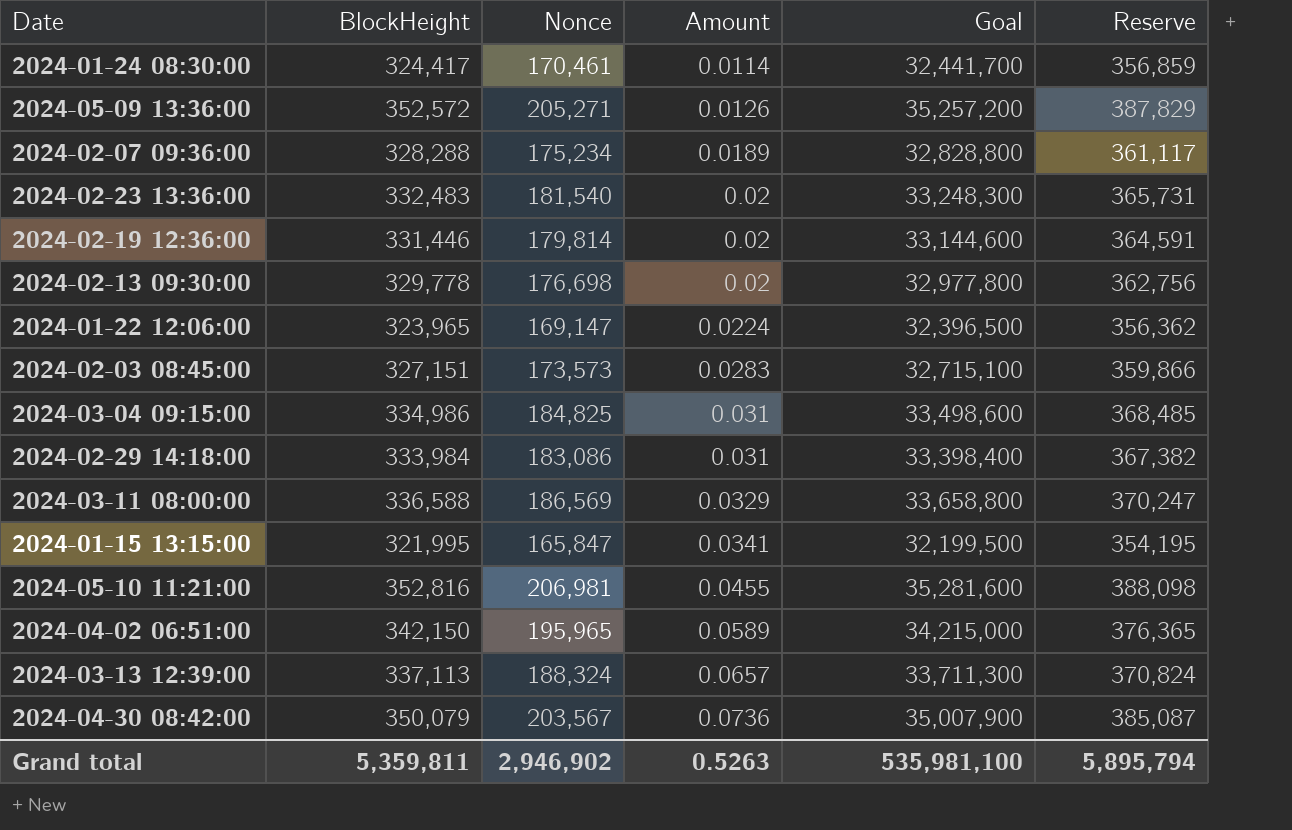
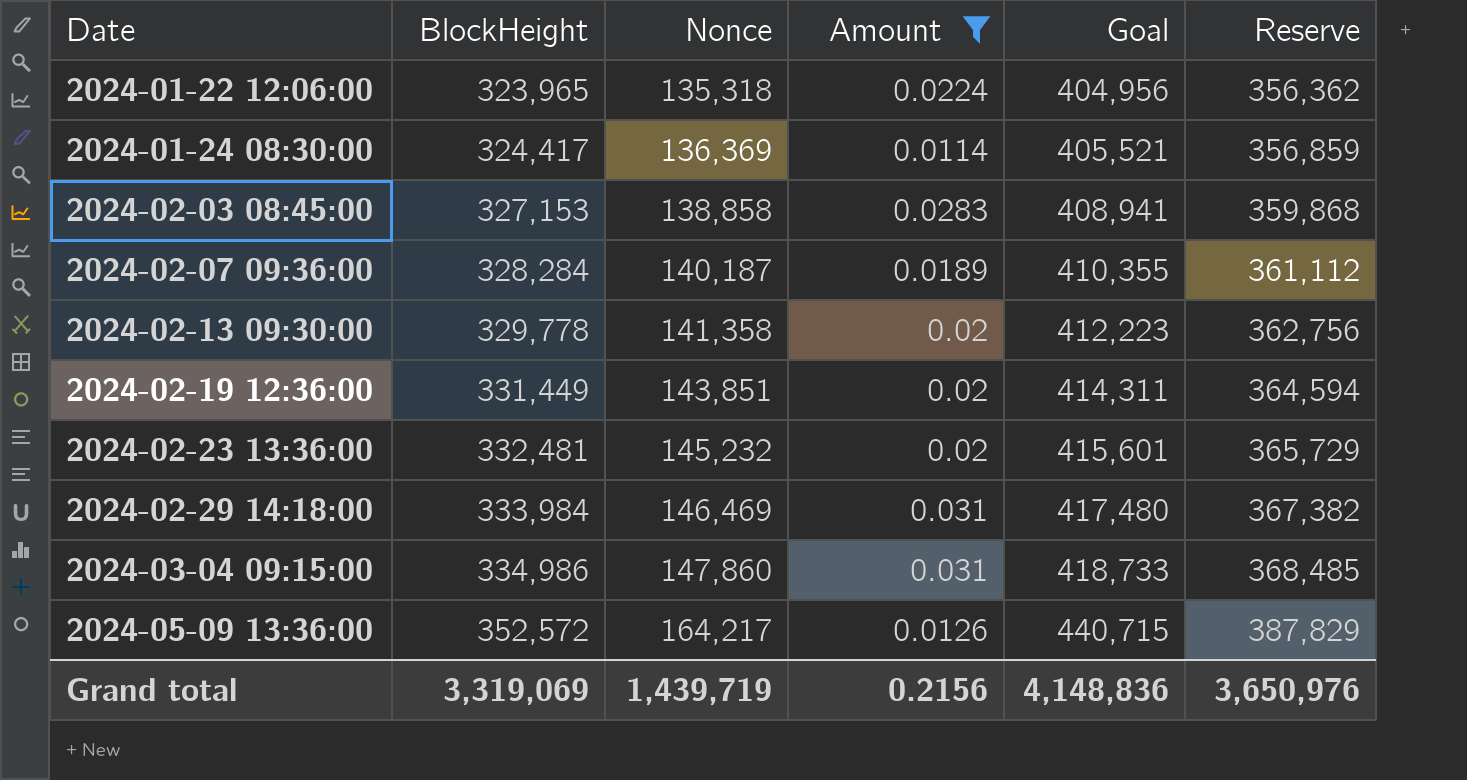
filter: none -> Amount <= 0.031
row order: Amount ascending -> Date ascending
column Goal | formula: [BlockHeight] * 100 -> [BlockHeight] * 1.25
2024-01-22 12:06:00 | Nonce: 169,147 -> 135,318
2024-01-24 08:30:00 | Nonce: 170,461 -> 136,369
2024-02-03 08:45:00 | BlockHeight: 327,151 -> 327,153
2024-02-03 08:45:00 | Nonce: 173,573 -> 138,858
2024-02-03 08:45:00 | Reserve: 359,866 -> 359,868
2024-02-07 09:36:00 | BlockHeight: 328,288 -> 328,284
2024-02-07 09:36:00 | Nonce: 175,234 -> 140,187
2024-02-07 09:36:00 | Reserve: 361,117 -> 361,112
2024-02-13 09:30:00 | Nonce: 176,698 -> 141,358
2024-02-19 12:36:00 | BlockHeight: 331,446 -> 331,449
2024-02-19 12:36:00 | Nonce: 179,814 -> 143,851
2024-02-19 12:36:00 | Reserve: 364,591 -> 364,594
2024-02-23 13:36:00 | BlockHeight: 332,483 -> 332,481
2024-02-23 13:36:00 | Nonce: 181,540 -> 145,232
2024-02-23 13:36:00 | Reserve: 365,731 -> 365,729
2024-02-29 14:18:00 | Nonce: 183,086 -> 146,469
2024-03-04 09:15:00 | Nonce: 184,825 -> 147,860
2024-05-09 13:36:00 | Nonce: 205,271 -> 164,217
Grand total | BlockHeight: 5,359,811 -> 3,319,069
Grand total | Nonce: 2,946,902 -> 1,439,719
Grand total | Amount: 0.5263 -> 0.2156
Grand total | Goal: 535,981,100 -> 4,148,836
Grand total | Reserve: 5,895,794 -> 3,650,976

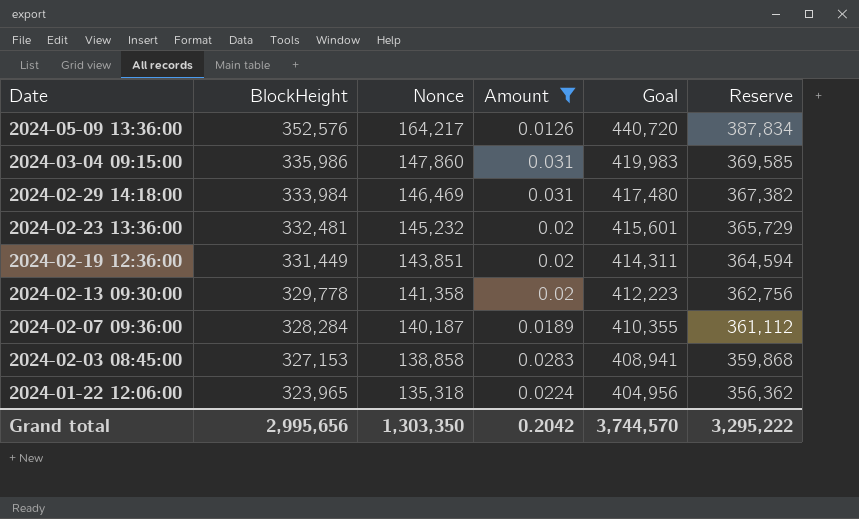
row order: Date ascending -> Date descending
row 2024-01-24 08:30:00: 324,417 | 136,369 | 0.0114 | 405,521 | 356,859 -> none
2024-05-09 13:36:00 | BlockHeight: 352,572 -> 352,576
2024-05-09 13:36:00 | Goal: 440,715 -> 440,720
2024-05-09 13:36:00 | Reserve: 387,829 -> 387,834
2024-03-04 09:15:00 | BlockHeight: 334,986 -> 335,986
2024-03-04 09:15:00 | Goal: 418,733 -> 419,983
2024-03-04 09:15:00 | Reserve: 368,485 -> 369,585
Grand total | BlockHeight: 3,319,069 -> 2,995,656
Grand total | Nonce: 1,439,719 -> 1,303,350
Grand total | Amount: 0.2156 -> 0.2042
Grand total | Goal: 4,148,836 -> 3,744,570
Grand total | Reserve: 3,650,976 -> 3,295,222

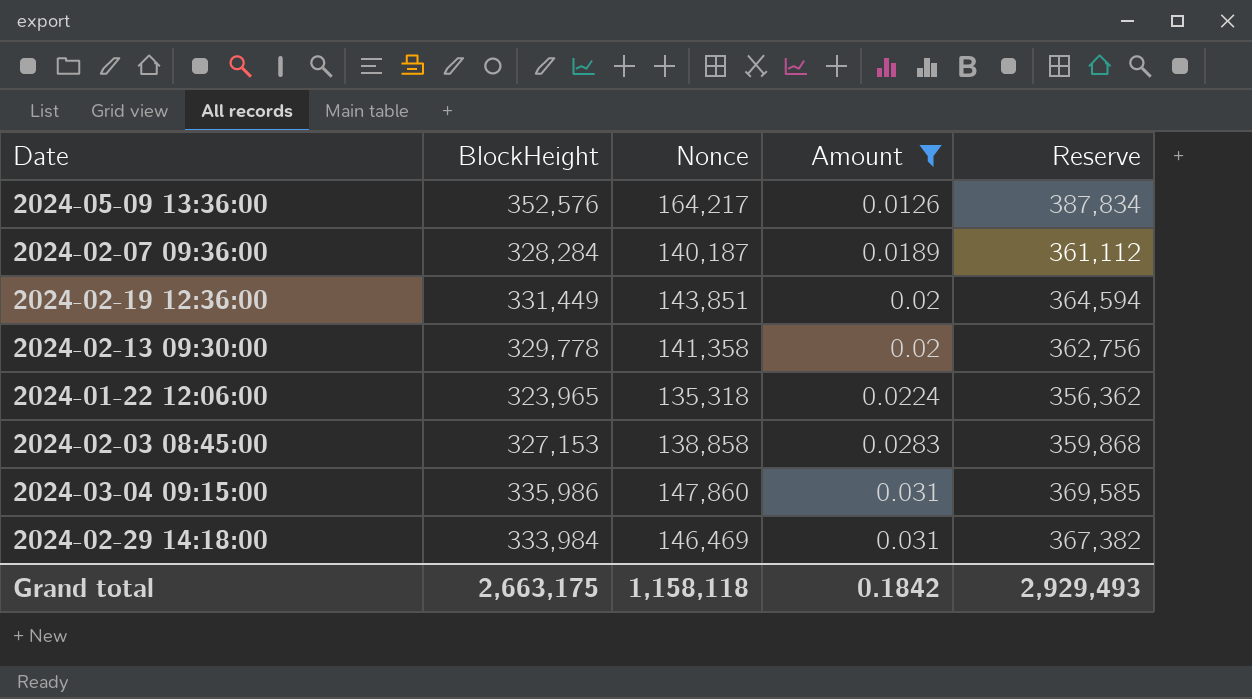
row order: Date descending -> Amount ascending
column Goal | formula: [BlockHeight] * 1.25 -> none
row 2024-02-23 13:36:00: 332,481 | 145,232 | 0.02 | 415,601 | 365,729 -> none
Grand total | BlockHeight: 2,995,656 -> 2,663,175
Grand total | Nonce: 1,303,350 -> 1,158,118
Grand total | Amount: 0.2042 -> 0.1842
Grand total | Reserve: 3,295,222 -> 2,929,493

